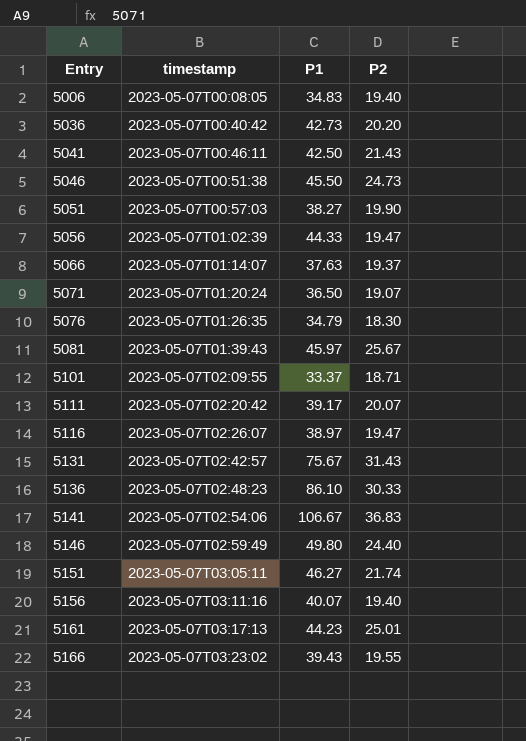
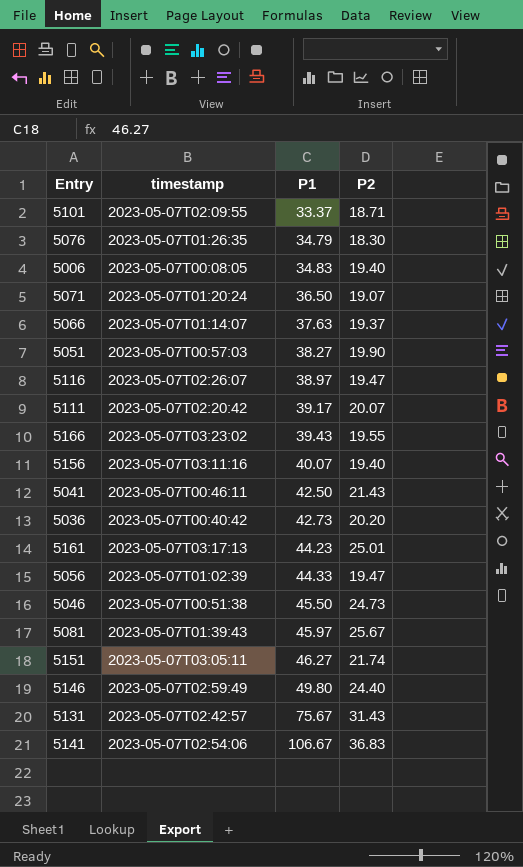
row order: Entry ascending -> P1 ascending
row 5136: 2023-05-07T02:48:23 | 86.10 | 30.33 -> none

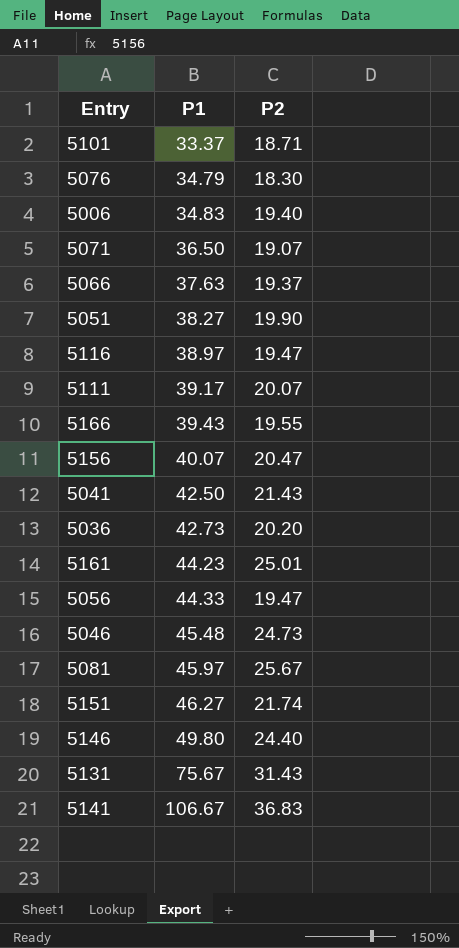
column timestamp | position: 2 -> none
5156 | P2: 19.40 -> 20.47
5046 | P1: 45.50 -> 45.48

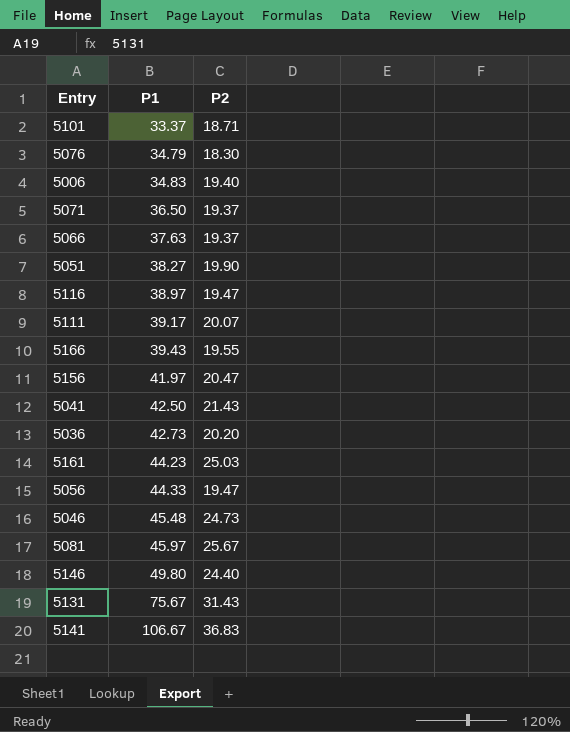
row 5151: 46.27 | 21.74 -> none
5071 | P2: 19.07 -> 19.37
5156 | P1: 40.07 -> 41.97
5161 | P2: 25.01 -> 25.03

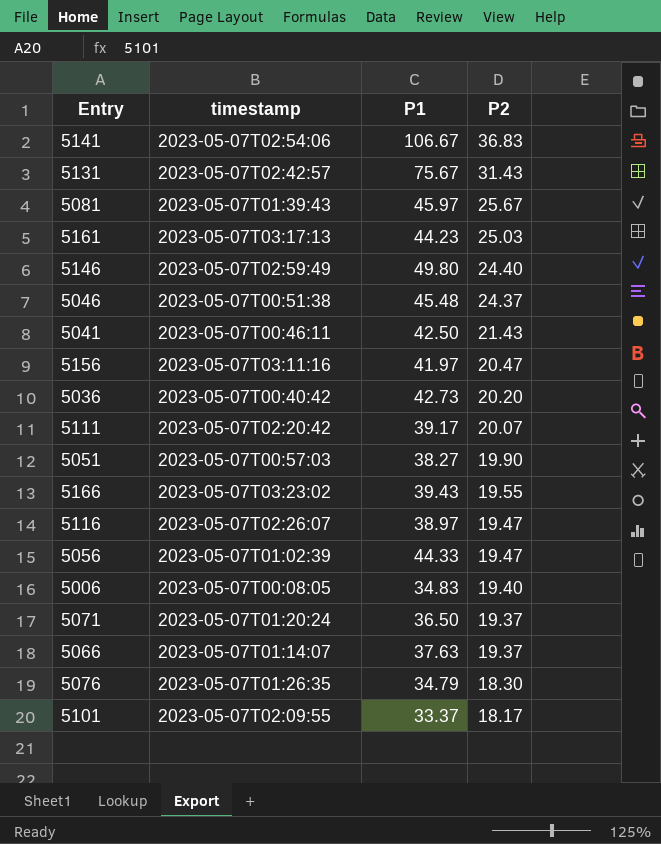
row order: P1 ascending -> P2 descending
column timestamp | position: none -> 2
5046 | P2: 24.73 -> 24.37
5101 | P2: 18.71 -> 18.17

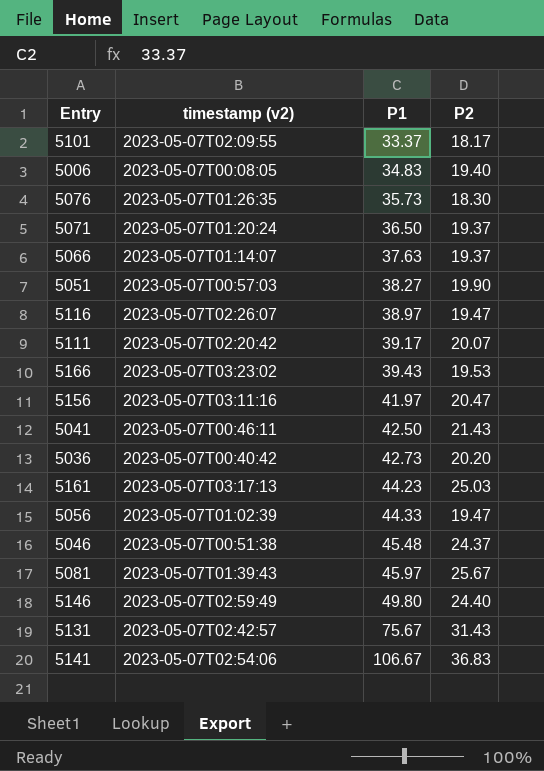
row order: P2 descending -> P1 ascending
column name: timestamp -> timestamp (v2)
5076 | P1: 34.79 -> 35.73
5166 | P2: 19.55 -> 19.53

